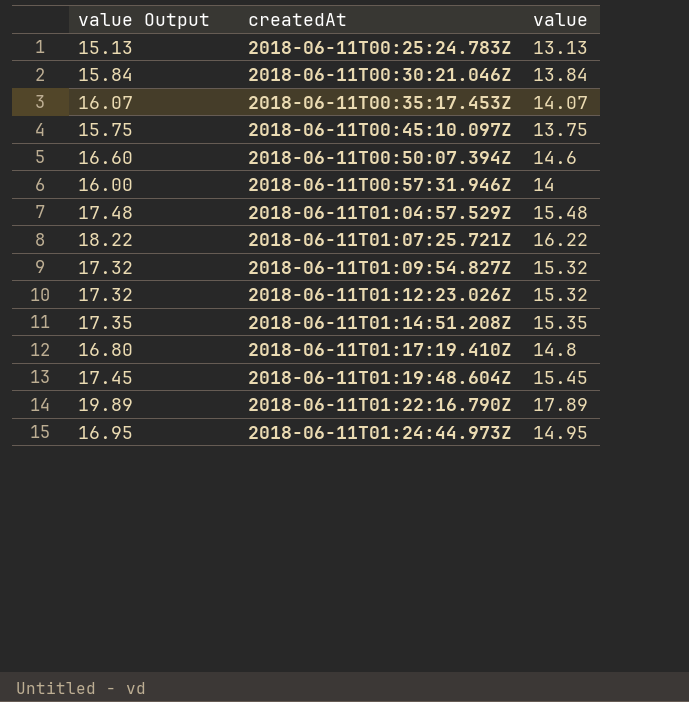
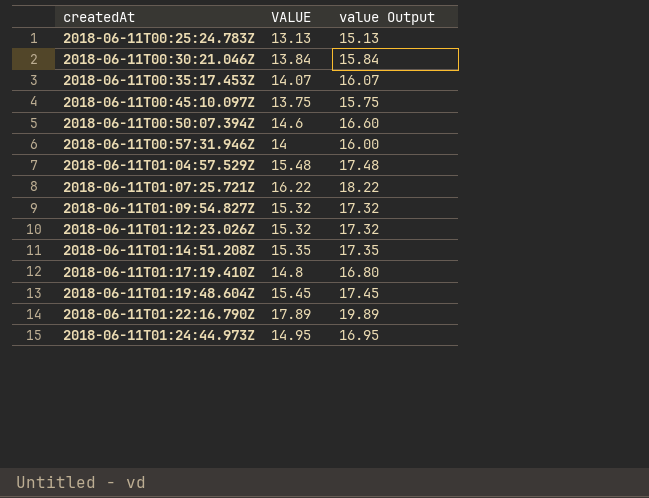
column name: value -> VALUE
column value Output | position: 1 -> 3

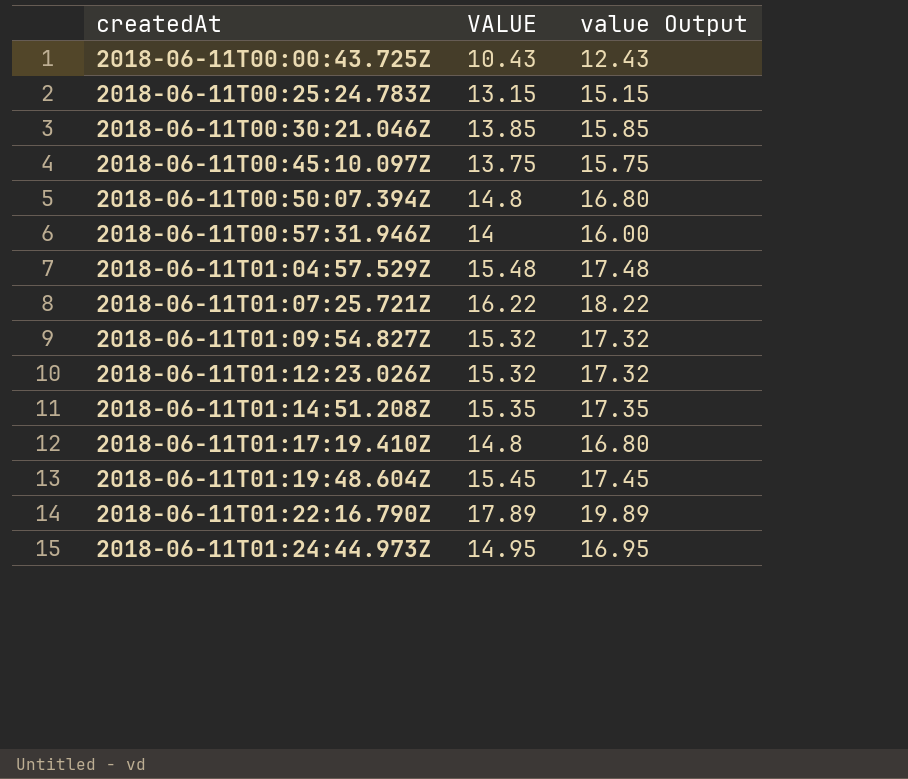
row 2018-06-11T00:35:17.453Z: 14.07 | 16.07 -> none
row 2018-06-11T00:00:43.725Z: none -> 10.43 | 12.43
2018-06-11T00:25:24.783Z | VALUE: 13.13 -> 13.15
2018-06-11T00:25:24.783Z | value Output: 15.13 -> 15.15
2018-06-11T00:30:21.046Z | VALUE: 13.84 -> 13.85
2018-06-11T00:30:21.046Z | value Output: 15.84 -> 15.85
2018-06-11T00:50:07.394Z | VALUE: 14.6 -> 14.8
2018-06-11T00:50:07.394Z | value Output: 16.60 -> 16.80

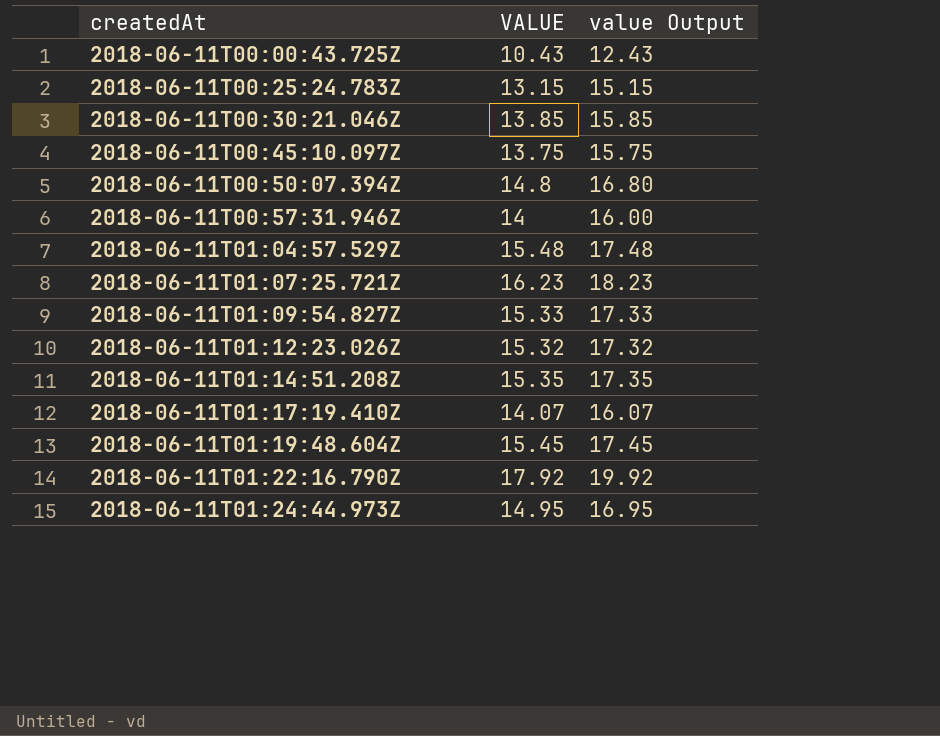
2018-06-11T01:07:25.721Z | VALUE: 16.22 -> 16.23
2018-06-11T01:07:25.721Z | value Output: 18.22 -> 18.23
2018-06-11T01:09:54.827Z | VALUE: 15.32 -> 15.33
2018-06-11T01:09:54.827Z | value Output: 17.32 -> 17.33
2018-06-11T01:17:19.410Z | VALUE: 14.8 -> 14.07
2018-06-11T01:17:19.410Z | value Output: 16.80 -> 16.07
2018-06-11T01:22:16.790Z | VALUE: 17.89 -> 17.92
2018-06-11T01:22:16.790Z | value Output: 19.89 -> 19.92

